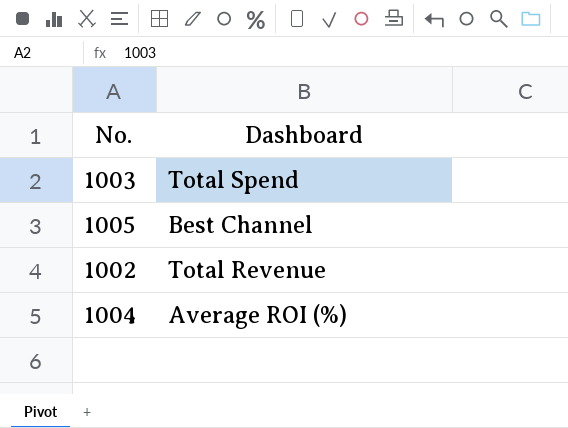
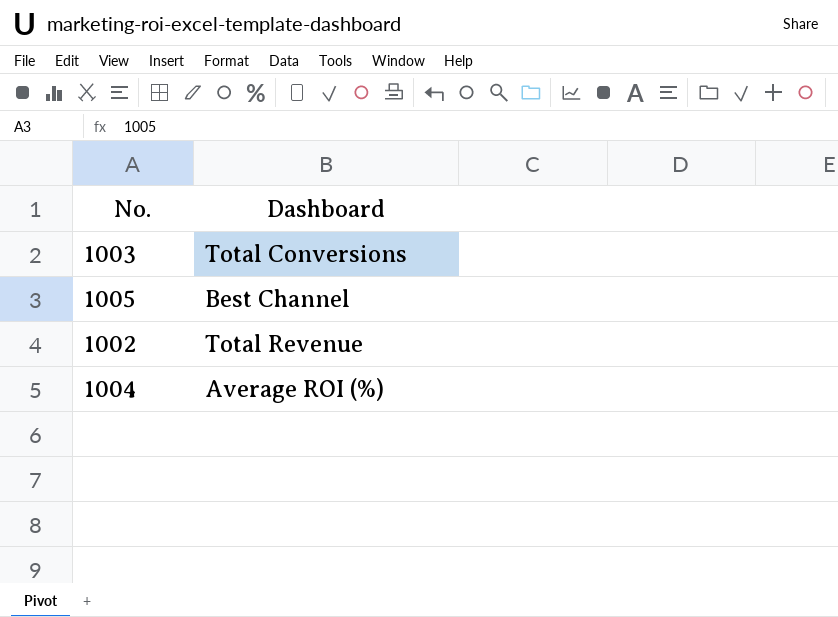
1003 | Dashboard: Total Spend -> Total Conversions

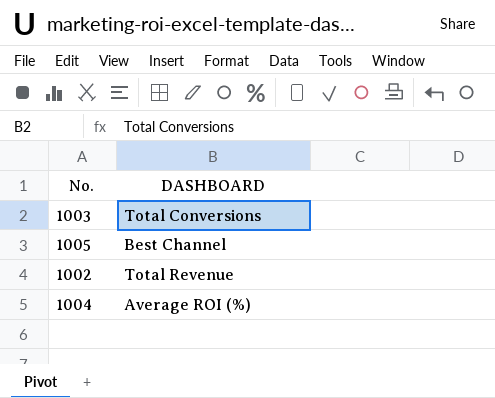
column name: Dashboard -> DASHBOARD

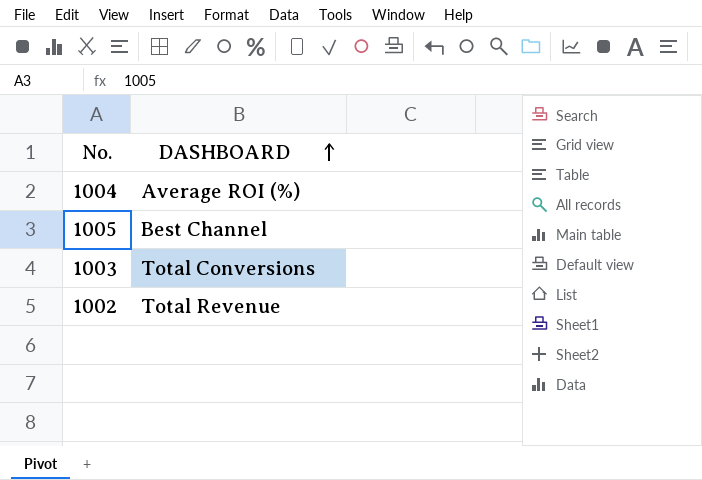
row order: none -> DASHBOARD ascending

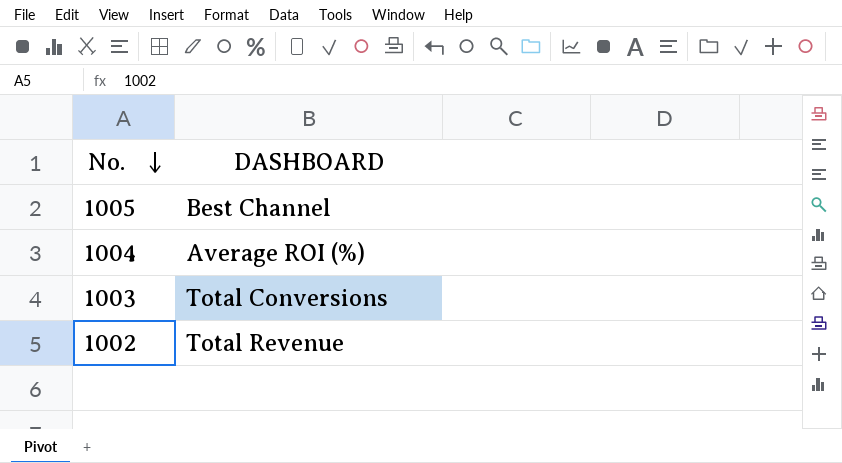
row order: DASHBOARD ascending -> No. descending

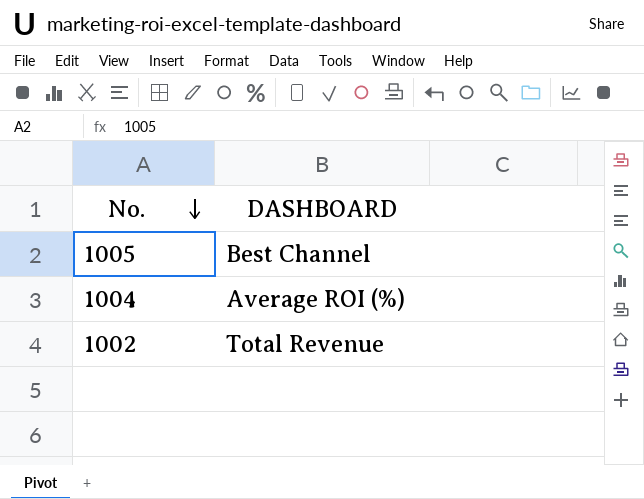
row 1003: Total Conversions -> none

